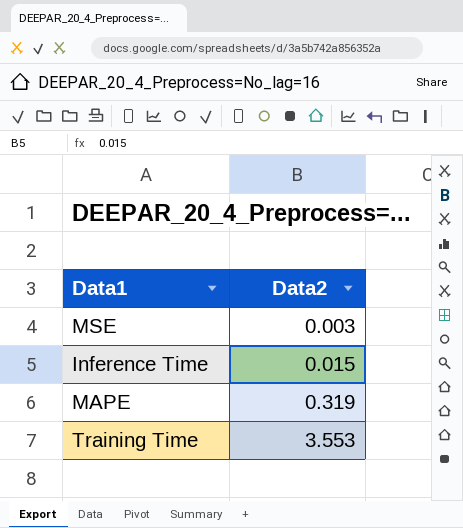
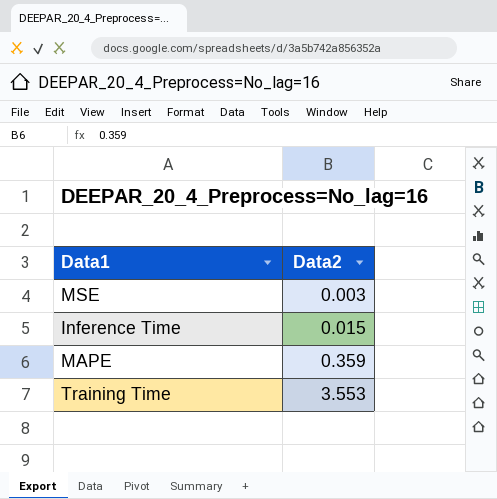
MAPE | Data2: 0.319 -> 0.359

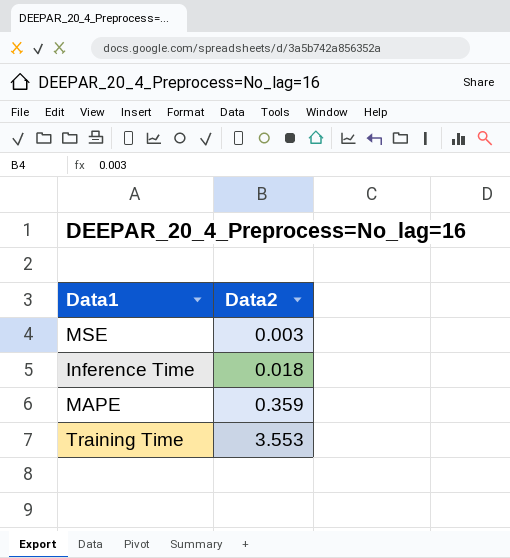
Inference Time | Data2: 0.015 -> 0.018

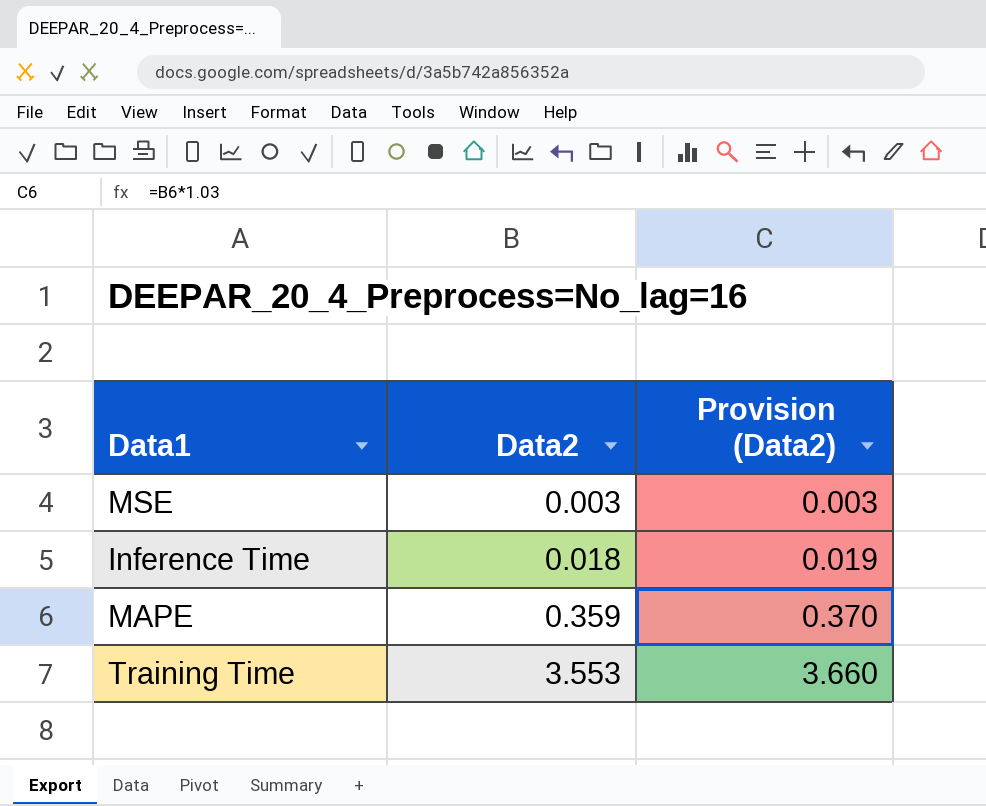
column Provision (Data2) | formula: none -> [Data2] * 1.03

